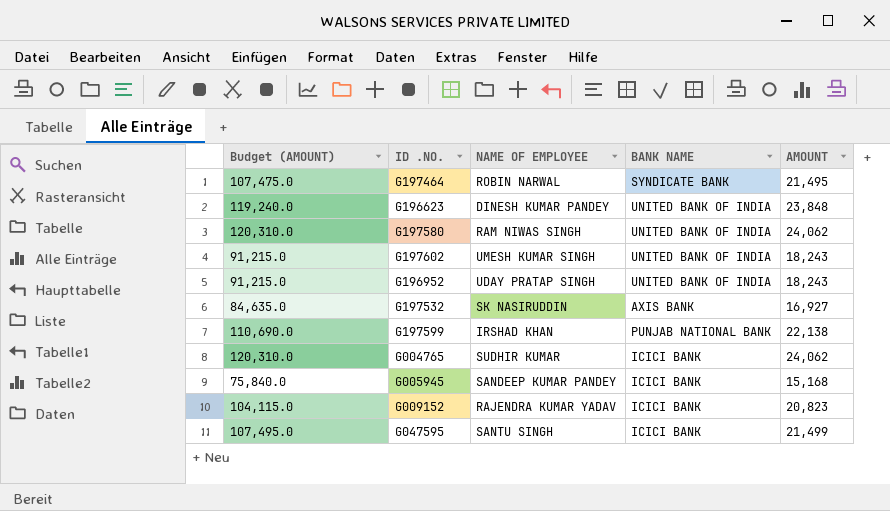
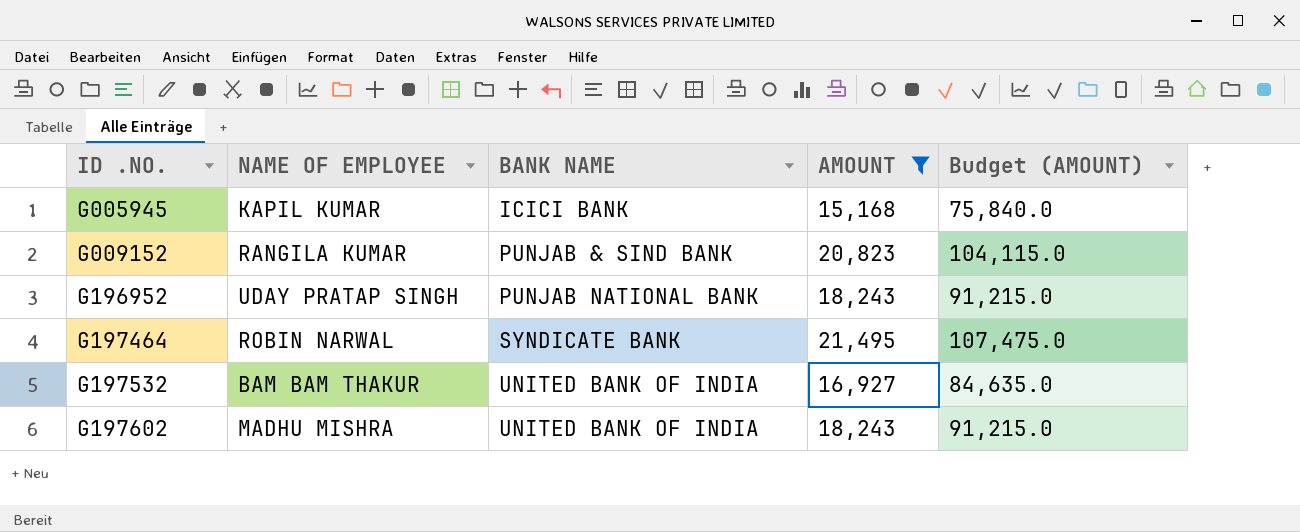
filter: none -> AMOUNT <= 21,495
row order: none -> ID .NO. ascending
column Budget (AMOUNT) | position: 1 -> 5
G005945 | NAME OF EMPLOYEE: SANDEEP KUMAR PANDEY -> KAPIL KUMAR
G009152 | NAME OF EMPLOYEE: RAJENDRA KUMAR YADAV -> RANGILA KUMAR
G009152 | BANK NAME: ICICI BANK -> PUNJAB & SIND BANK
G196952 | BANK NAME: UNITED BANK OF INDIA -> PUNJAB NATIONAL BANK
G197532 | NAME OF EMPLOYEE: SK NASIRUDDIN -> BAM BAM THAKUR
G197532 | BANK NAME: AXIS BANK -> UNITED BANK OF INDIA
G197602 | NAME OF EMPLOYEE: UMESH KUMAR SINGH -> MADHU MISHRA

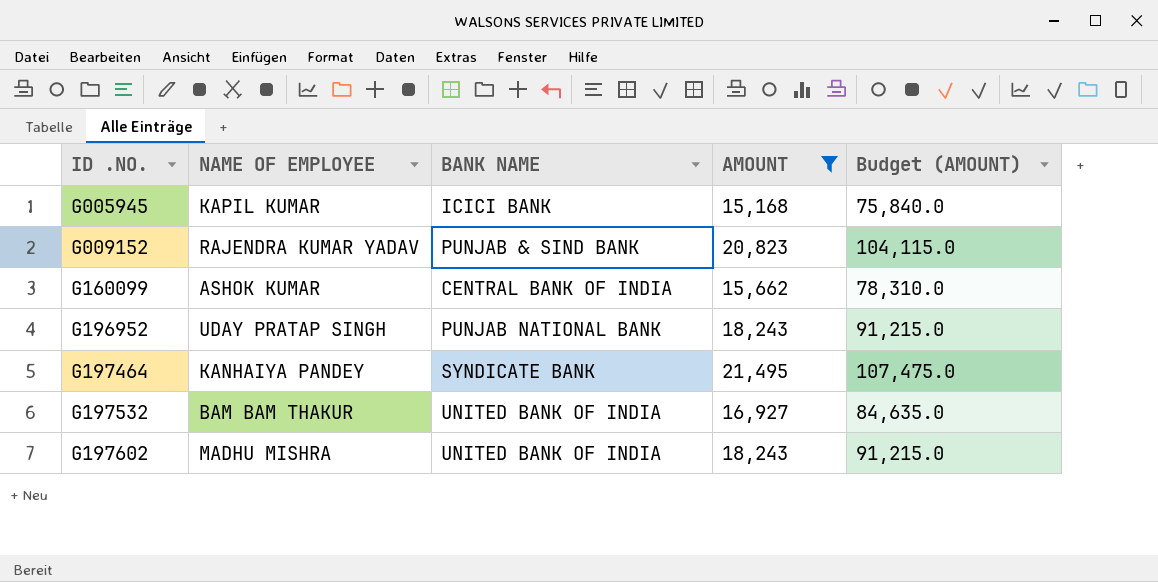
G009152 | NAME OF EMPLOYEE: RANGILA KUMAR -> RAJENDRA KUMAR YADAV
row G160099: none -> ASHOK KUMAR | CENTRAL BANK OF INDIA | 15,662 | 78,310.0
G197464 | NAME OF EMPLOYEE: ROBIN NARWAL -> KANHAIYA PANDEY

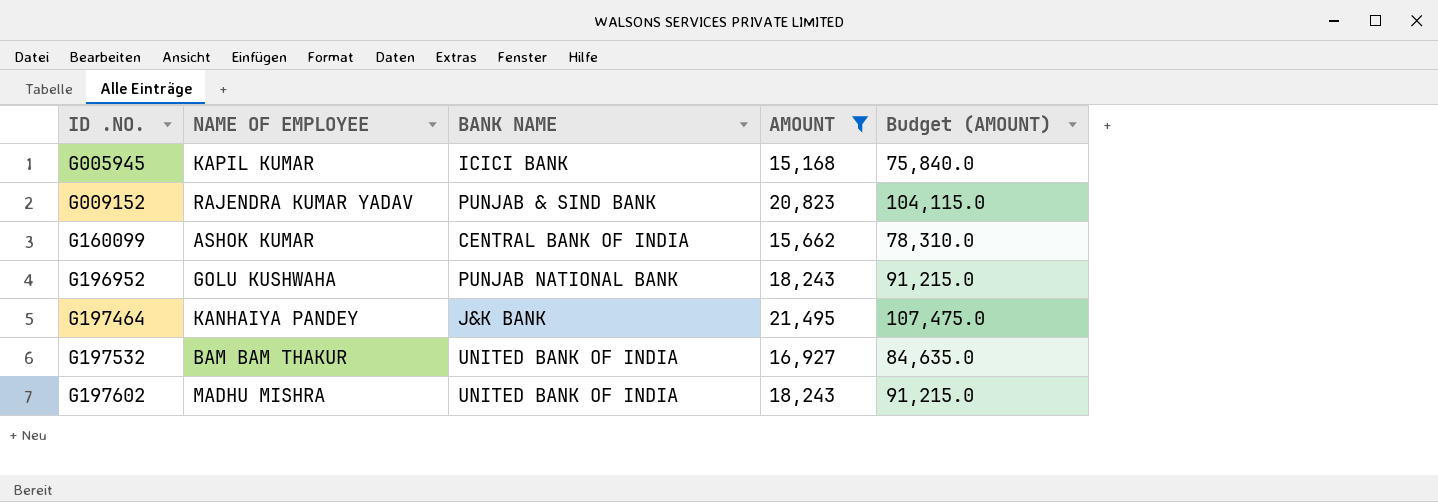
G196952 | NAME OF EMPLOYEE: UDAY PRATAP SINGH -> GOLU KUSHWAHA
G197464 | BANK NAME: SYNDICATE BANK -> J&K BANK

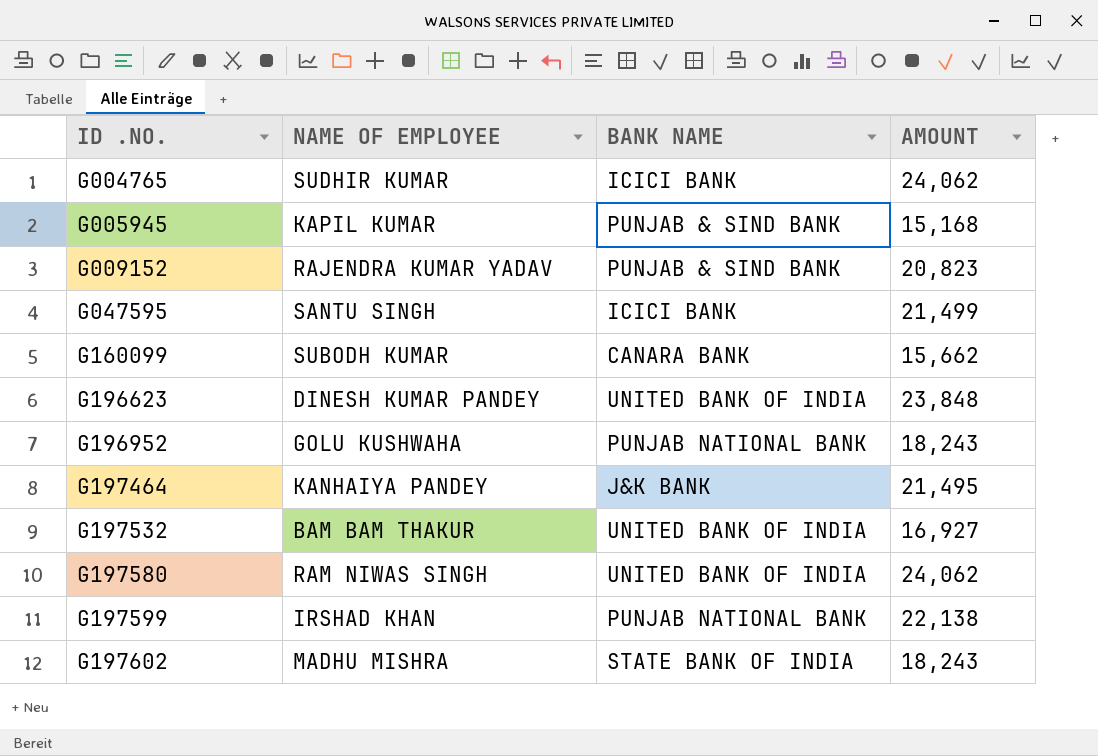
filter: AMOUNT <= 21,495 -> none
column Budget (AMOUNT) | formula: [AMOUNT] * 5 -> none
G005945 | BANK NAME: ICICI BANK -> PUNJAB & SIND BANK
G160099 | NAME OF EMPLOYEE: ASHOK KUMAR -> SUBODH KUMAR
G160099 | BANK NAME: CENTRAL BANK OF INDIA -> CANARA BANK
G197602 | BANK NAME: UNITED BANK OF INDIA -> STATE BANK OF INDIA

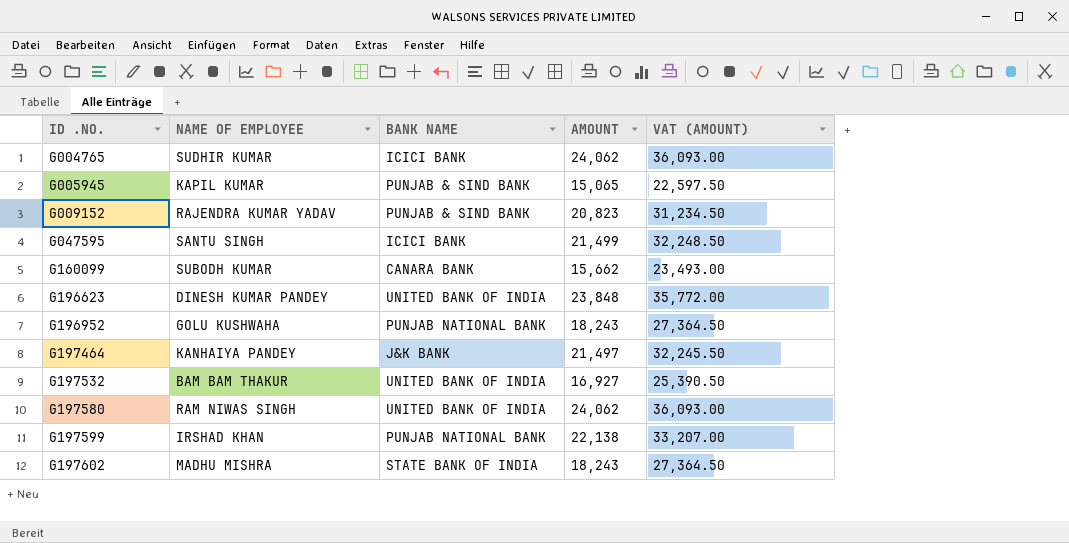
column VAT (AMOUNT) | formula: none -> [AMOUNT] * 1.5
G005945 | AMOUNT: 15,168 -> 15,065
G197464 | AMOUNT: 21,495 -> 21,497

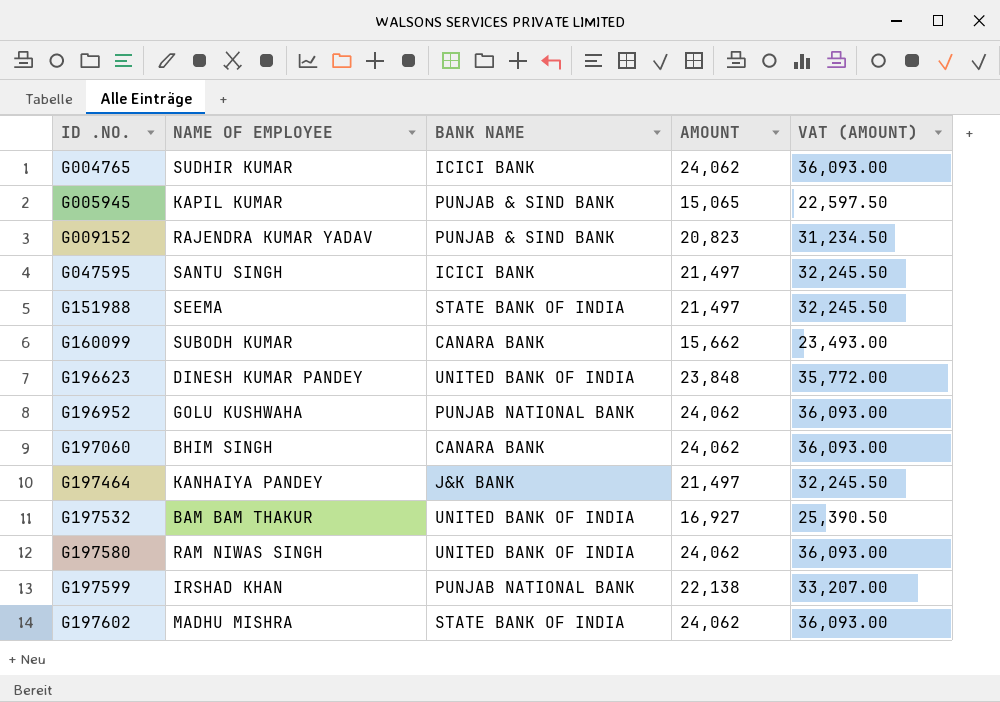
G047595 | AMOUNT: 21,499 -> 21,497
G047595 | VAT (AMOUNT): 32,248.50 -> 32,245.50
row G151988: none -> SEEMA | STATE BANK OF INDIA | 21,497 | 32,245.50
G196952 | AMOUNT: 18,243 -> 24,062
G196952 | VAT (AMOUNT): 27,364.50 -> 36,093.00
row G197060: none -> BHIM SINGH | CANARA BANK | 24,062 | 36,093.00
G197602 | AMOUNT: 18,243 -> 24,062
G197602 | VAT (AMOUNT): 27,364.50 -> 36,093.00

